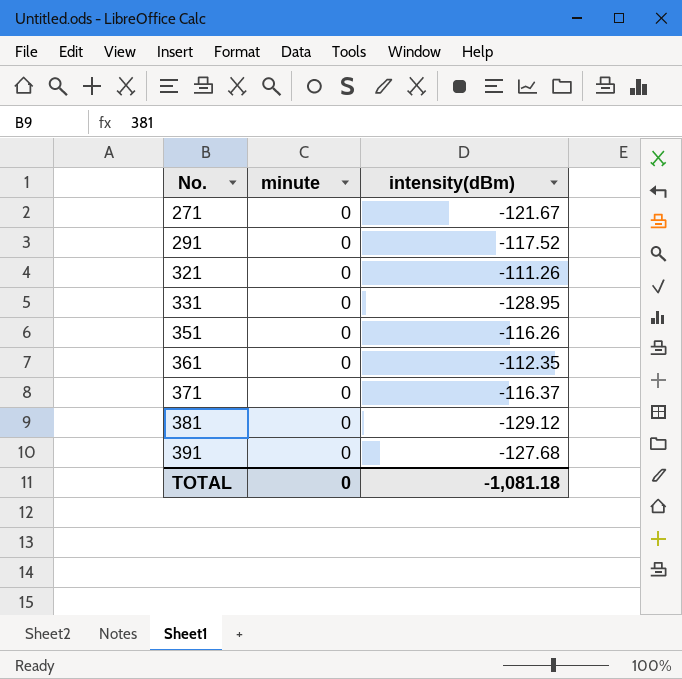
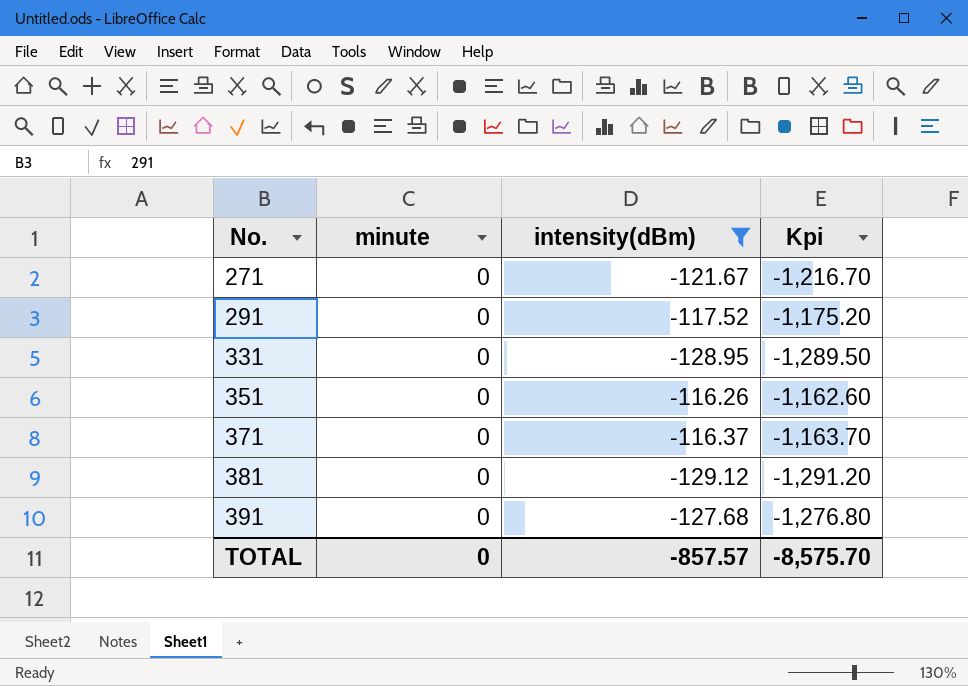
filter: none -> intensity(dBm) <= -116.26
column Kpi | formula: none -> [intensity(dBm)] * 10
TOTAL | intensity(dBm): -1,081.18 -> -857.57

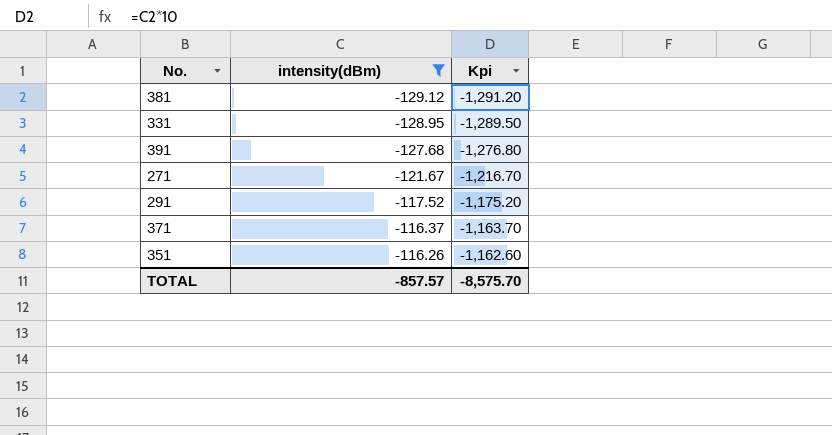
row order: No. ascending -> intensity(dBm) ascending
column minute | position: 2 -> none

